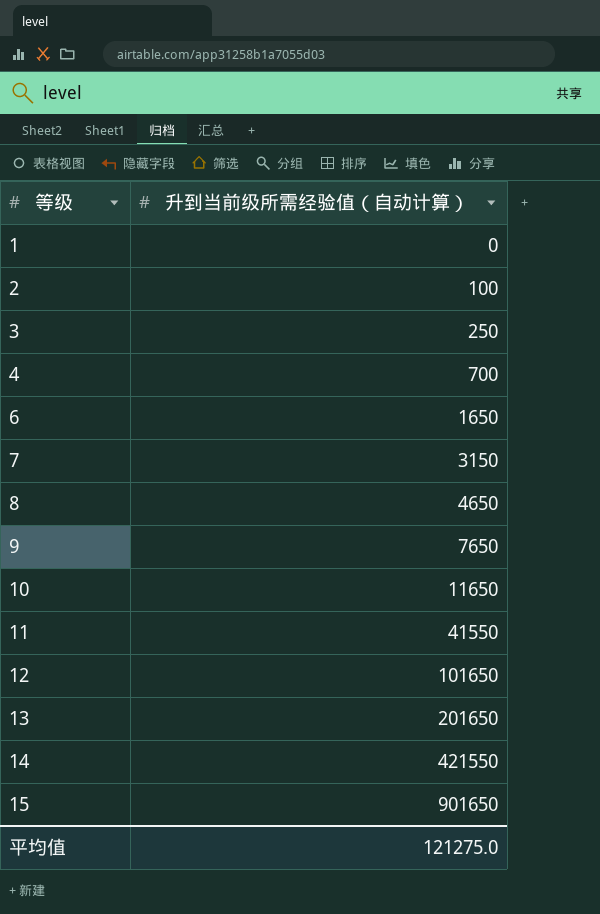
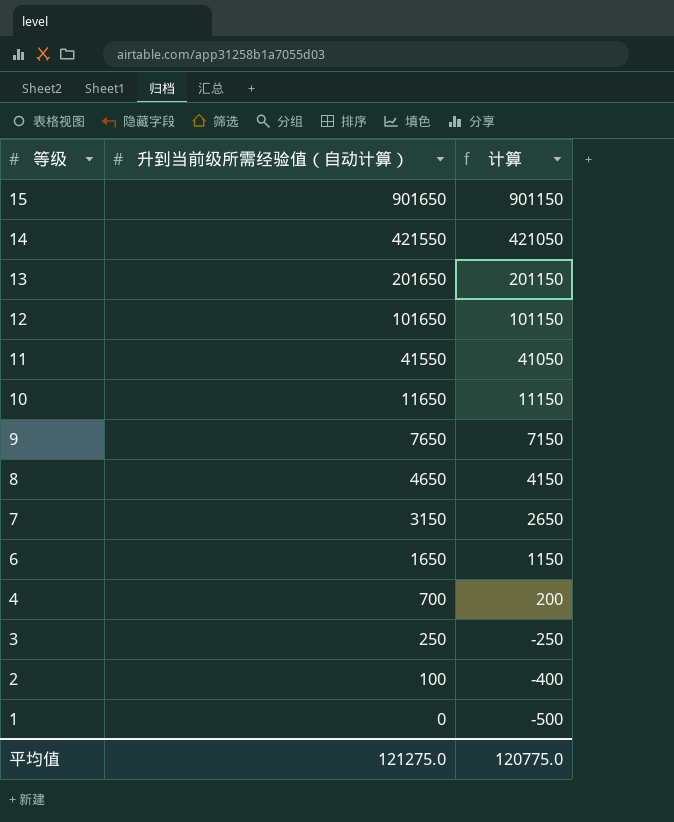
row order: 等级 ascending -> 等级 descending
column 计算 | formula: none -> [升到当前级所需经验值（自动计算）] - 500

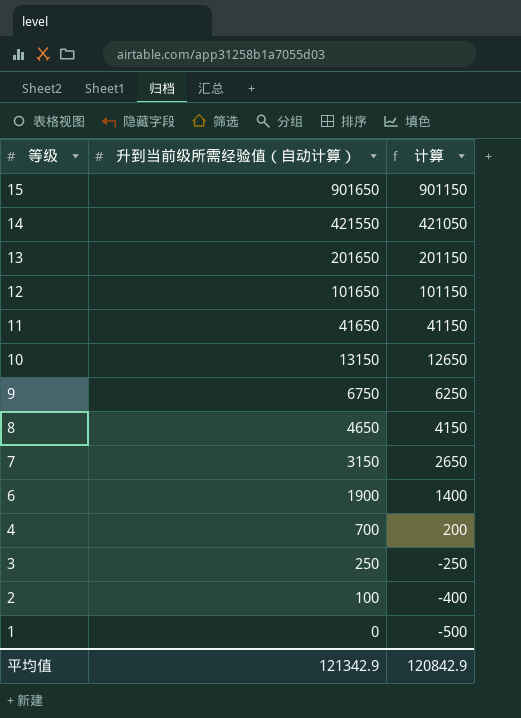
11 | 升到当前级所需经验值（自动计算）: 41550 -> 41650
11 | 计算: 41050 -> 41150
10 | 升到当前级所需经验值（自动计算）: 11650 -> 13150
10 | 计算: 11150 -> 12650
9 | 升到当前级所需经验值（自动计算）: 7650 -> 6750
9 | 计算: 7150 -> 6250
6 | 升到当前级所需经验值（自动计算）: 1650 -> 1900
6 | 计算: 1150 -> 1400
平均值 | 升到当前级所需经验值（自动计算）: 121275.0 -> 121342.9
平均值 | 计算: 120775.0 -> 120842.9

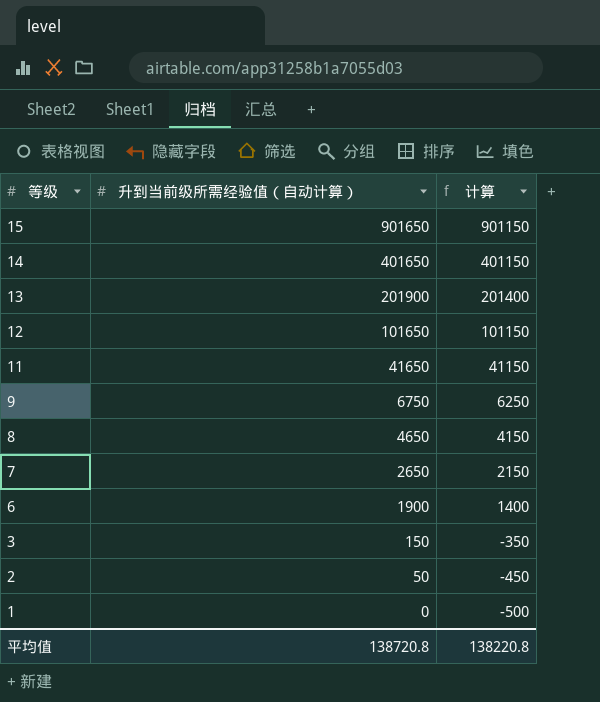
row 10: 13150 | 12650 -> none
row 4: 700 | 200 -> none
14 | 升到当前级所需经验值（自动计算）: 421550 -> 401650
14 | 计算: 421050 -> 401150
13 | 升到当前级所需经验值（自动计算）: 201650 -> 201900
13 | 计算: 201150 -> 201400
7 | 升到当前级所需经验值（自动计算）: 3150 -> 2650
7 | 计算: 2650 -> 2150
3 | 升到当前级所需经验值（自动计算）: 250 -> 150
3 | 计算: -250 -> -350
2 | 升到当前级所需经验值（自动计算）: 100 -> 50
2 | 计算: -400 -> -450
平均值 | 升到当前级所需经验值（自动计算）: 121342.9 -> 138720.8
平均值 | 计算: 120842.9 -> 138220.8

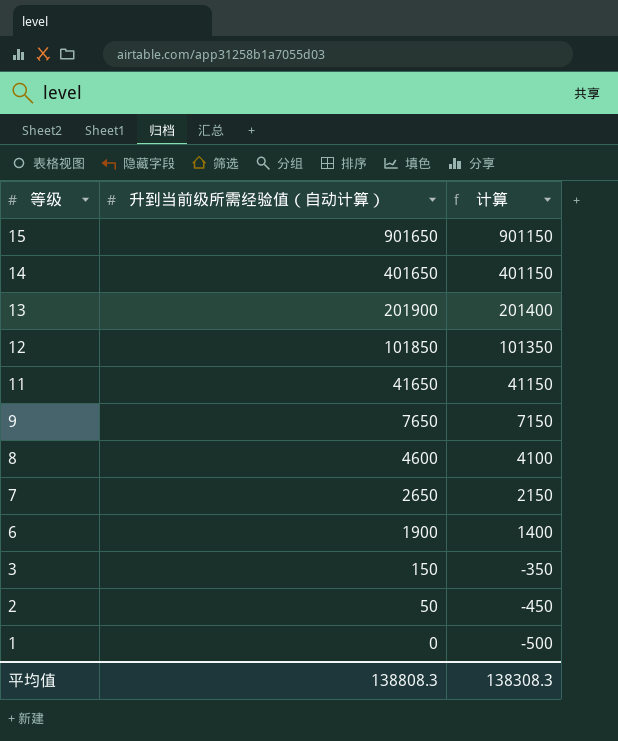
12 | 升到当前级所需经验值（自动计算）: 101650 -> 101850
12 | 计算: 101150 -> 101350
9 | 升到当前级所需经验值（自动计算）: 6750 -> 7650
9 | 计算: 6250 -> 7150
8 | 升到当前级所需经验值（自动计算）: 4650 -> 4600
8 | 计算: 4150 -> 4100
平均值 | 升到当前级所需经验值（自动计算）: 138720.8 -> 138808.3
平均值 | 计算: 138220.8 -> 138308.3

